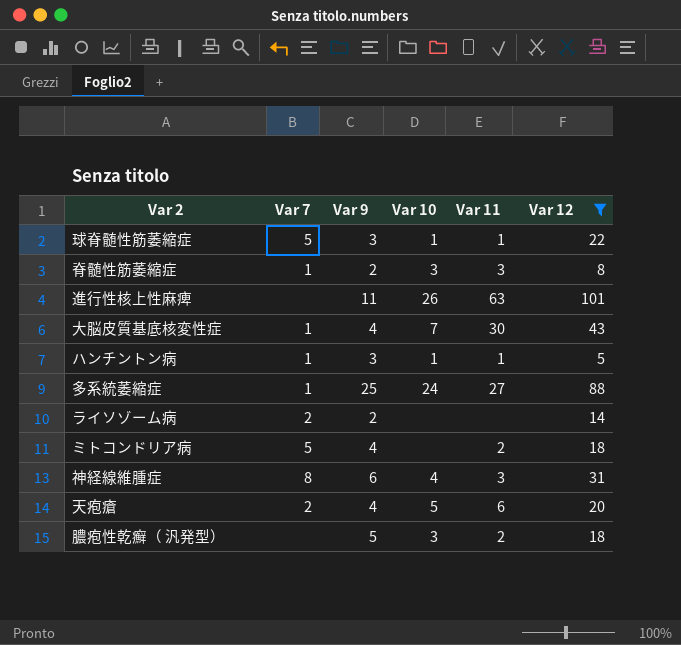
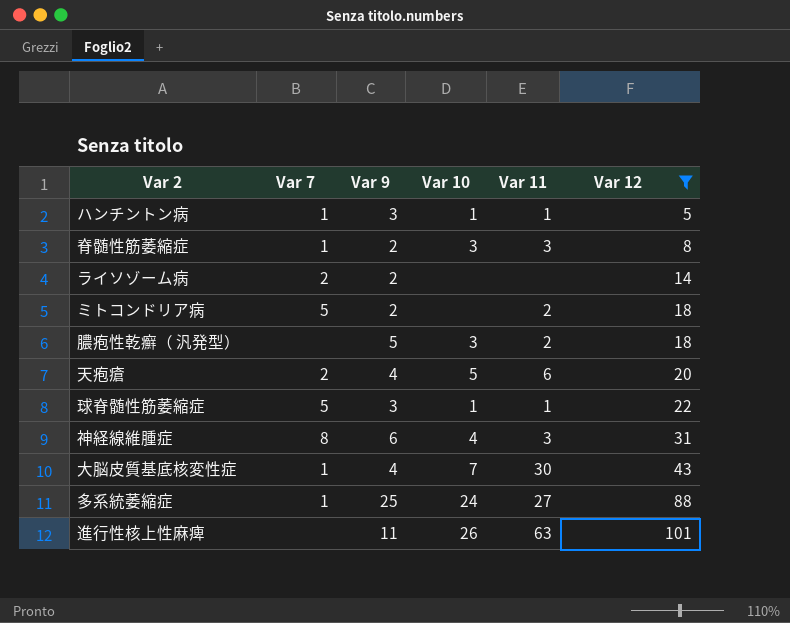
row order: none -> Var 12 ascending
ミトコンドリア病 | Var 9: 4 -> 2

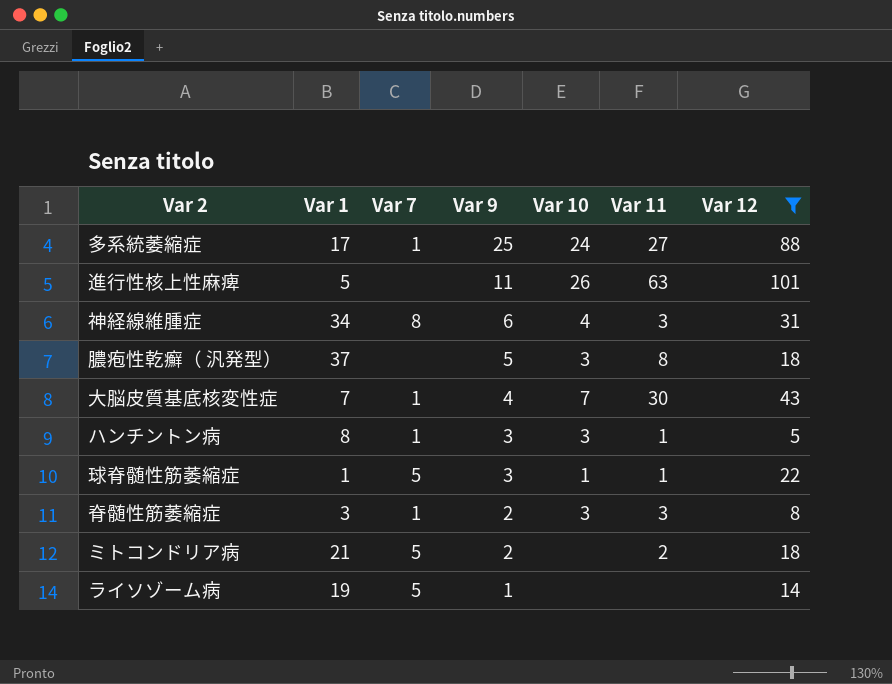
row order: Var 12 ascending -> Var 9 descending
column Var 1 | position: none -> 2
row 天疱瘡: 2 | 4 | 5 | 6 | 20 -> none
膿疱性乾癬（ 汎発型） | Var 11: 2 -> 8
ハンチントン病 | Var 10: 1 -> 3
ライソゾーム病 | Var 7: 2 -> 5
ライソゾーム病 | Var 9: 2 -> 1

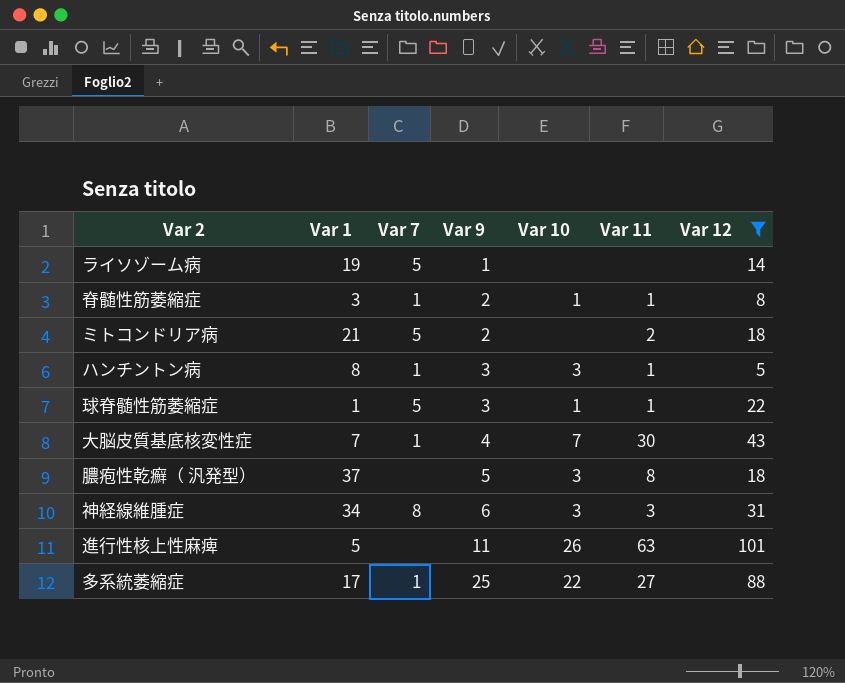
row order: Var 9 descending -> Var 9 ascending
脊髄性筋萎縮症 | Var 10: 3 -> 1
脊髄性筋萎縮症 | Var 11: 3 -> 1
神経線維腫症 | Var 10: 4 -> 3
多系統萎縮症 | Var 10: 24 -> 22

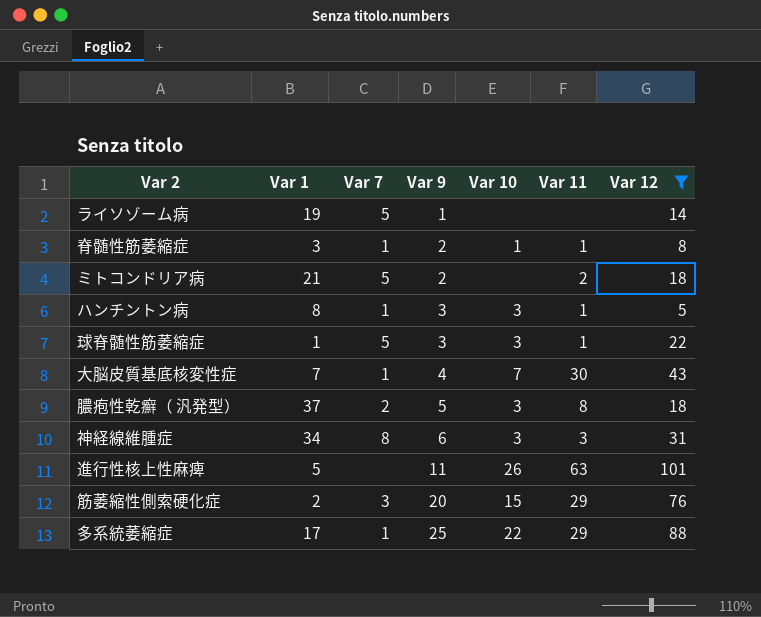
球脊髄性筋萎縮症 | Var 10: 1 -> 3
膿疱性乾癬（ 汎発型） | Var 7: none -> 2
row 筋萎縮性側索硬化症: none -> 2 | 3 | 20 | 15 | 29 | 76
多系統萎縮症 | Var 11: 27 -> 29

